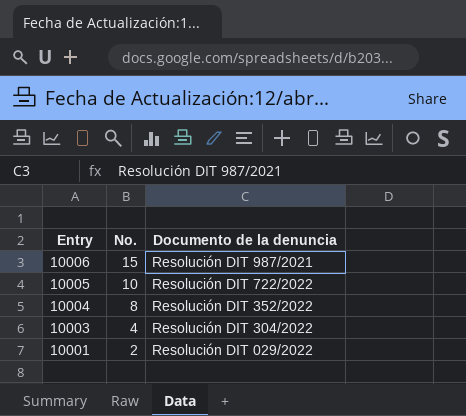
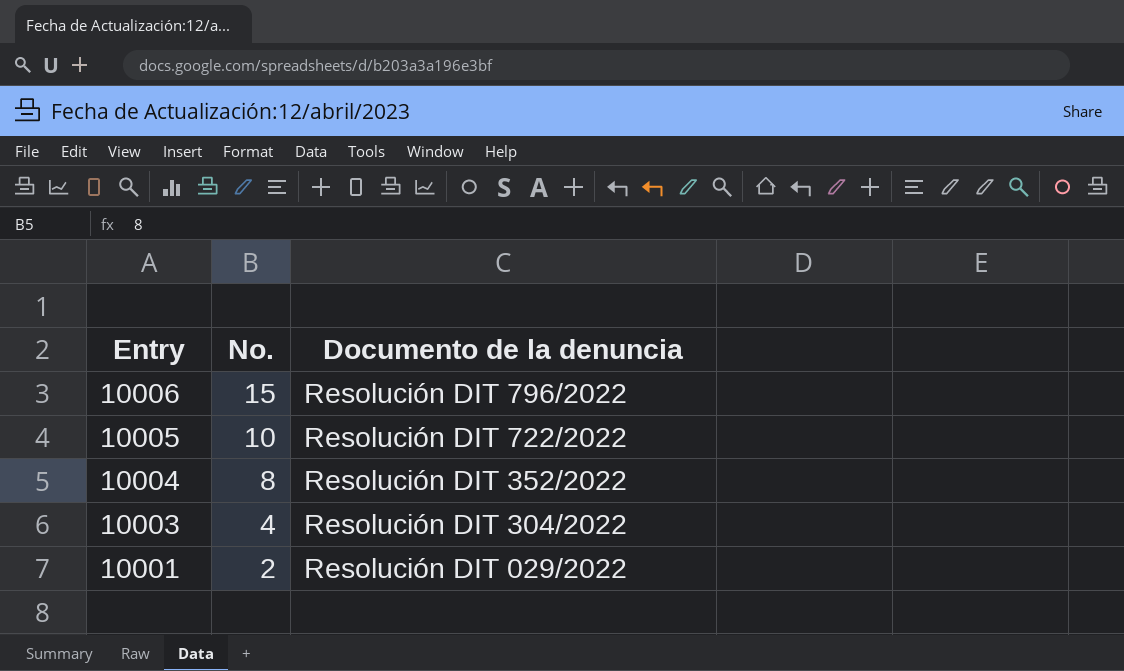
10006 | Documento de la denuncia: Resolución DIT 987/2021 -> Resolución DIT 796/2022

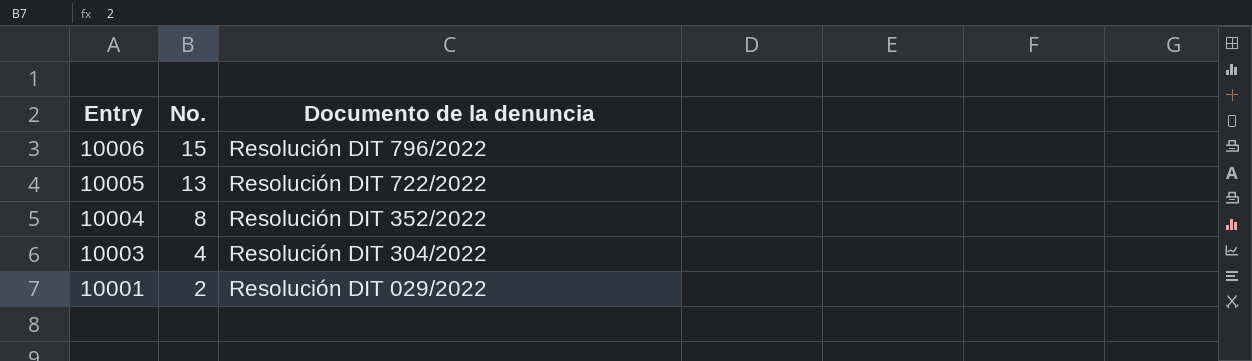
10005 | No.: 10 -> 13

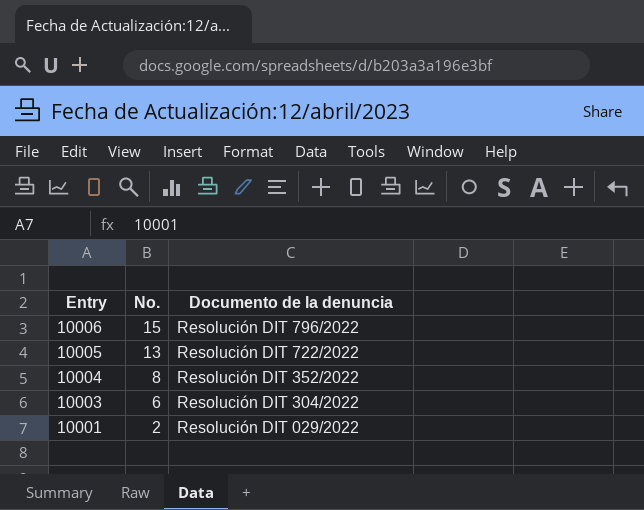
10003 | No.: 4 -> 6

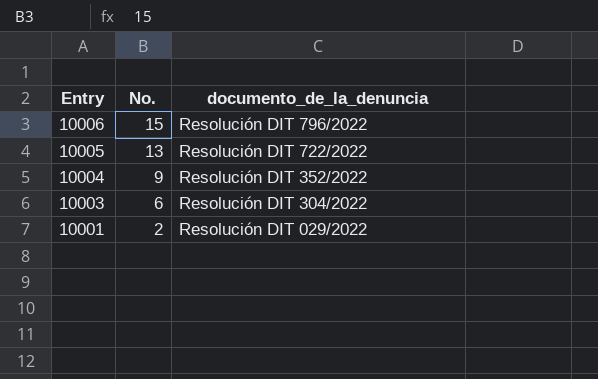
column name: Documento de la denuncia -> documento_de_la_denuncia
10004 | No.: 8 -> 9

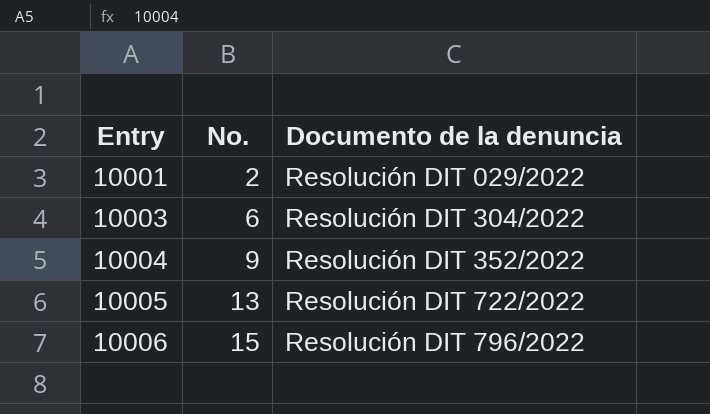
row order: Entry descending -> Entry ascending
column name: documento_de_la_denuncia -> Documento de la denuncia

